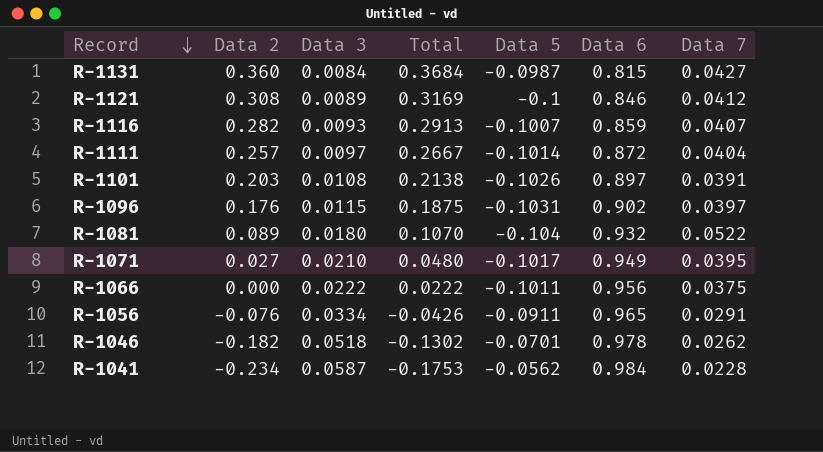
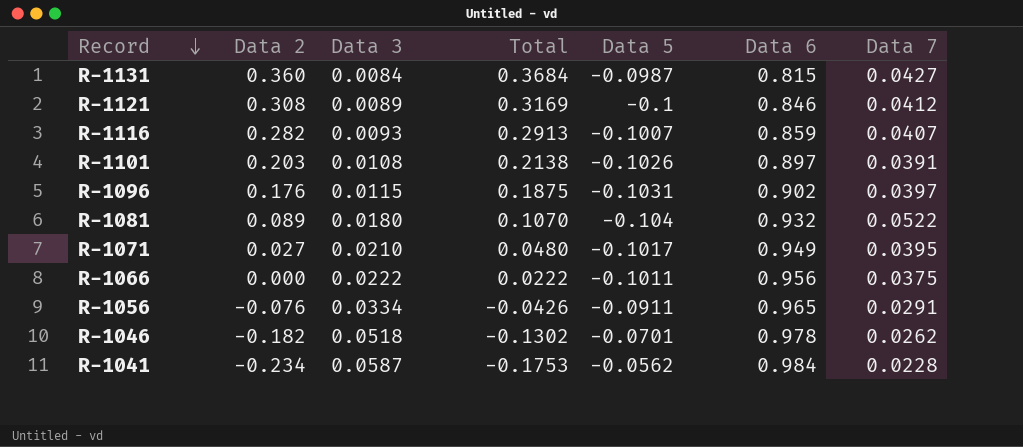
row R-1111: 0.257 | 0.0097 | 0.2667 | -0.1014 | 0.872 | 0.0404 -> none

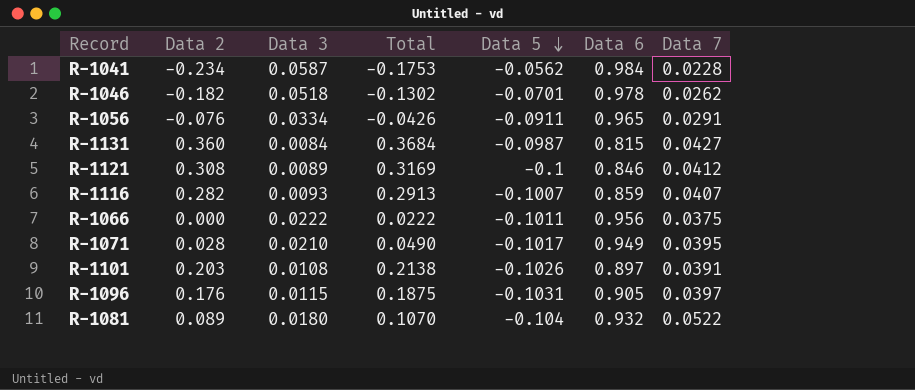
row order: Record descending -> Data 5 descending
R-1071 | Data 2: 0.027 -> 0.028
R-1071 | Total: 0.0480 -> 0.0490
R-1096 | Data 6: 0.902 -> 0.905

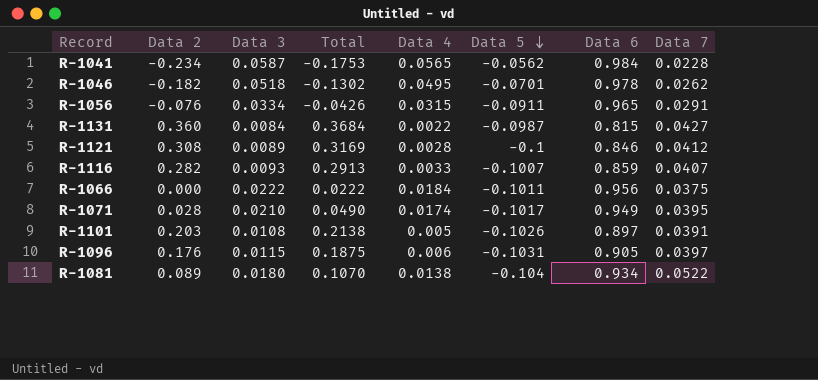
column Data 4 | position: none -> 5
R-1081 | Data 6: 0.932 -> 0.934

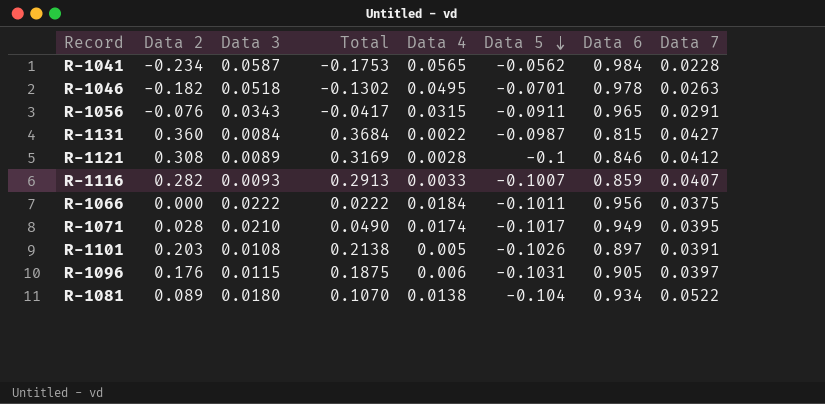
R-1046 | Data 7: 0.0262 -> 0.0263
R-1056 | Data 3: 0.0334 -> 0.0343
R-1056 | Total: -0.0426 -> -0.0417

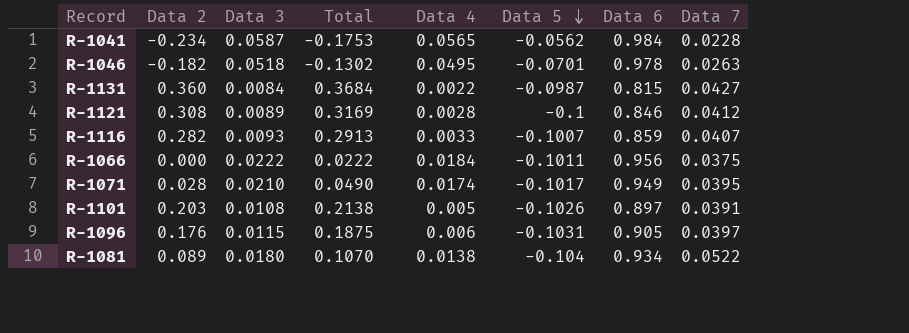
row R-1056: -0.076 | 0.0343 | -0.0417 | 0.0315 | -0.0911 | 0.965 | 0.0291 -> none

